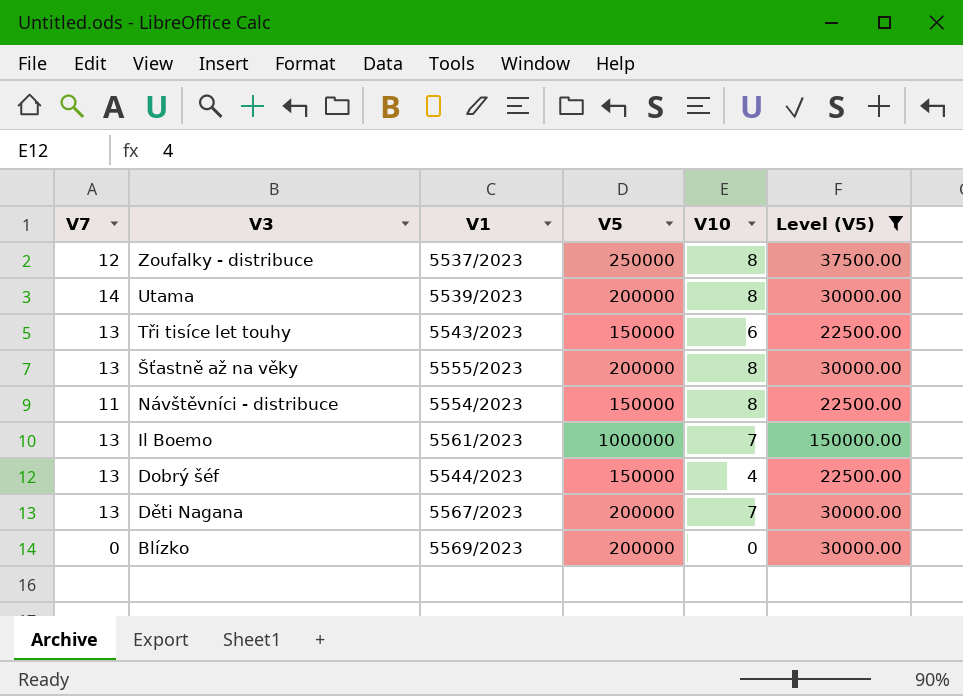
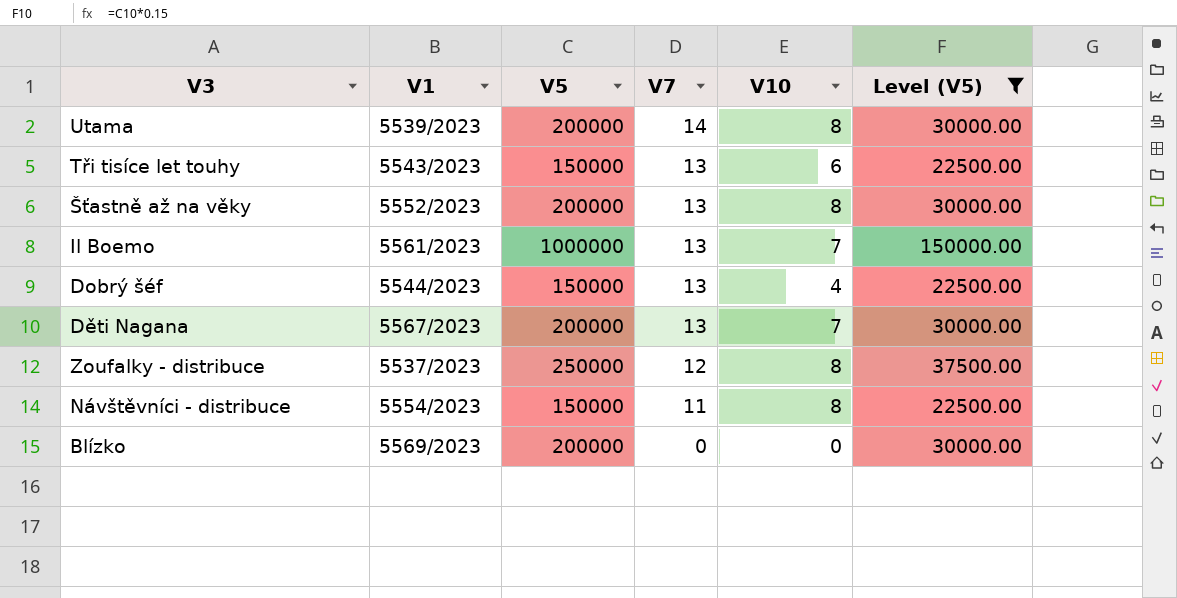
row order: V3 descending -> V7 descending
column V7 | position: 1 -> 4
Šťastně až na věky | V1: 5555/2023 -> 5552/2023

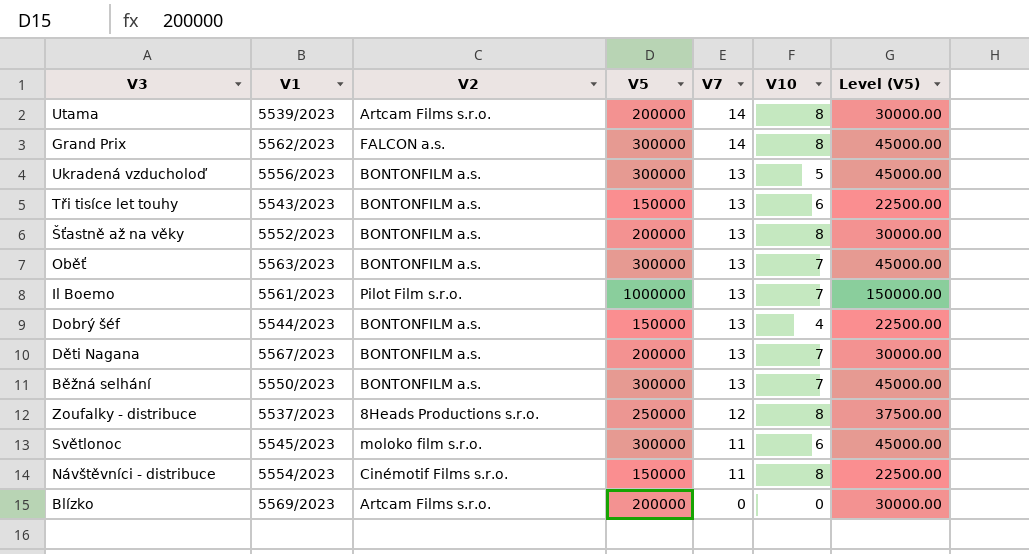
filter: Level (V5) != 45000.00 -> none
column V2 | position: none -> 3

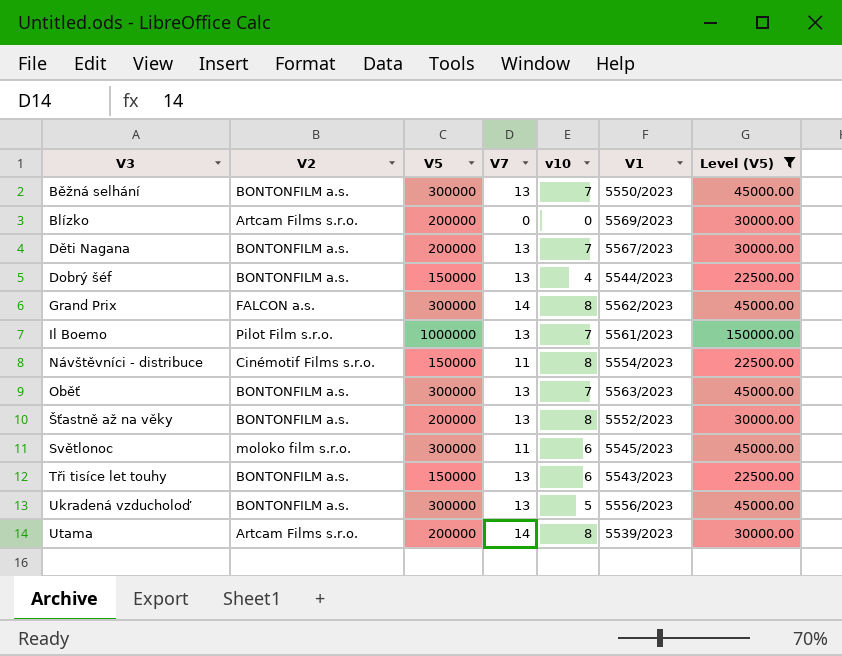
filter: none -> Level (V5) != 37500.00
row order: V7 descending -> V3 ascending
column name: V10 -> v10
column V1 | position: 2 -> 6

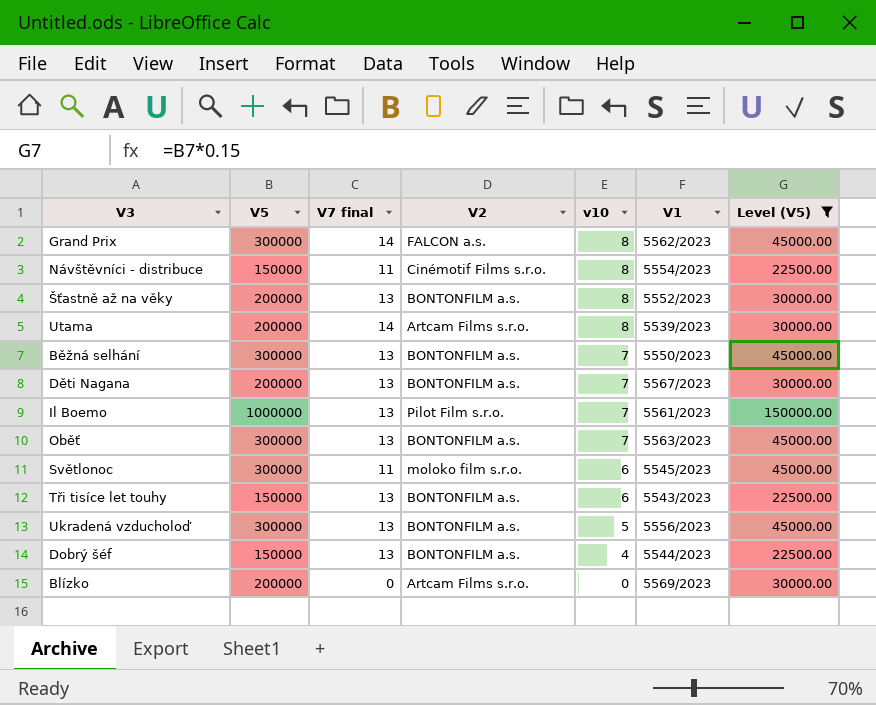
row order: V3 ascending -> v10 descending
column name: V7 -> V7 final
column V2 | position: 2 -> 4

